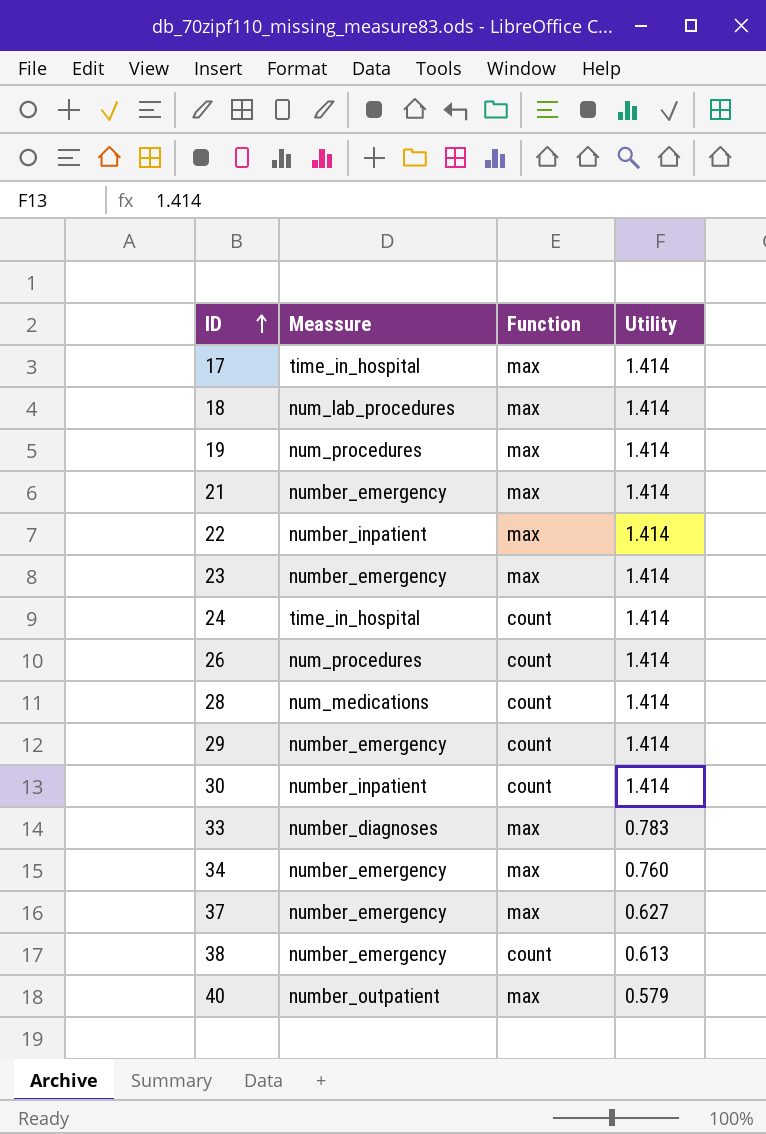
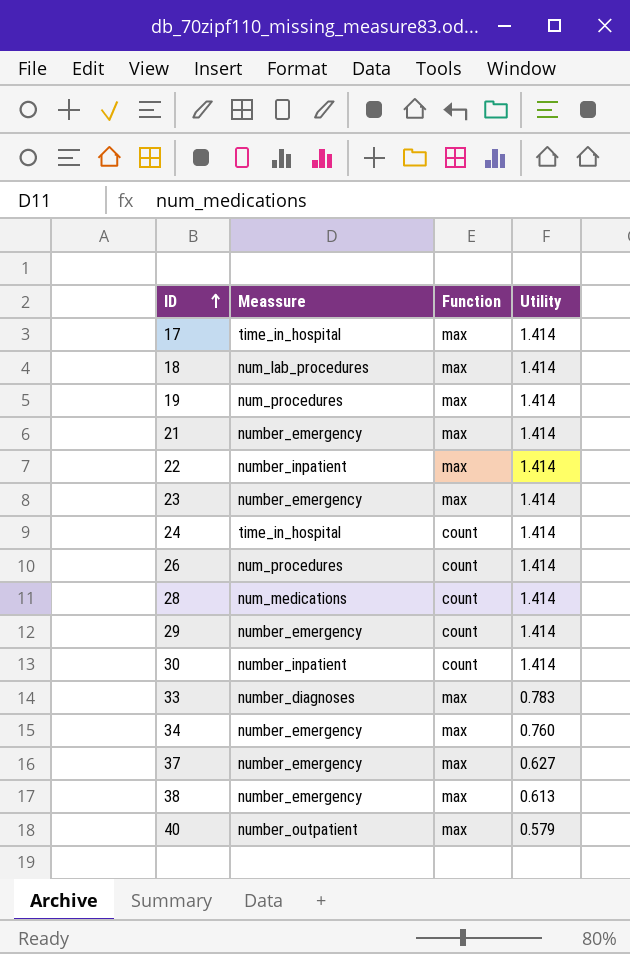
38 | Function: count -> max

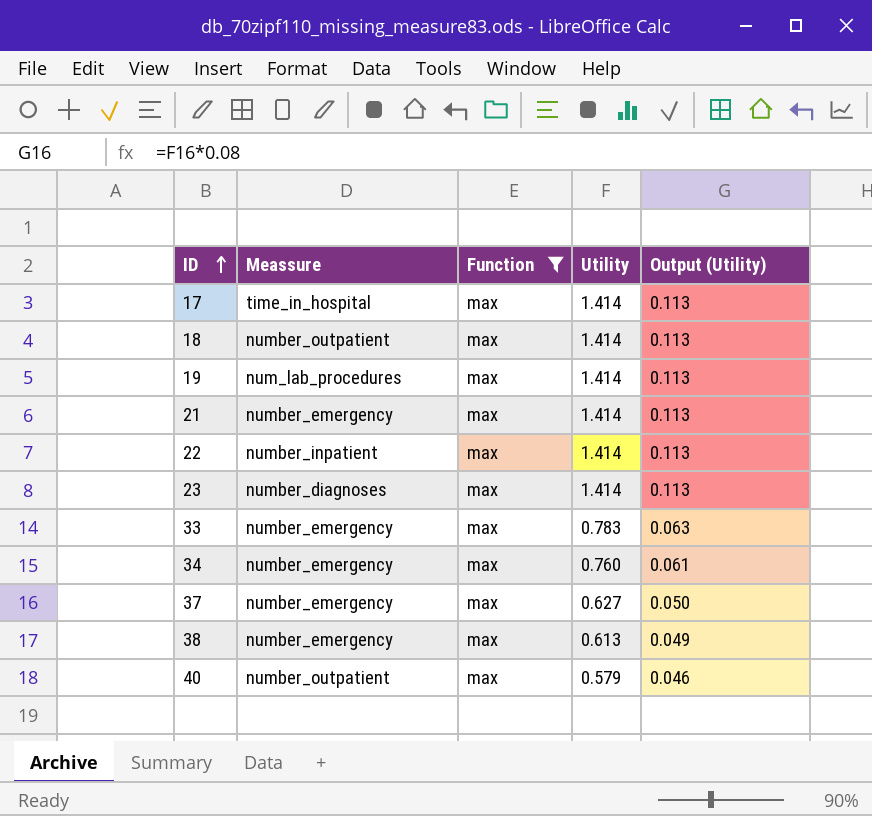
filter: none -> Function = max
column Output (Utility) | formula: none -> [Utility] * 0.08
18 | Meassure: num_lab_procedures -> number_outpatient
19 | Meassure: num_procedures -> num_lab_procedures
23 | Meassure: number_emergency -> number_diagnoses
33 | Meassure: number_diagnoses -> number_emergency

